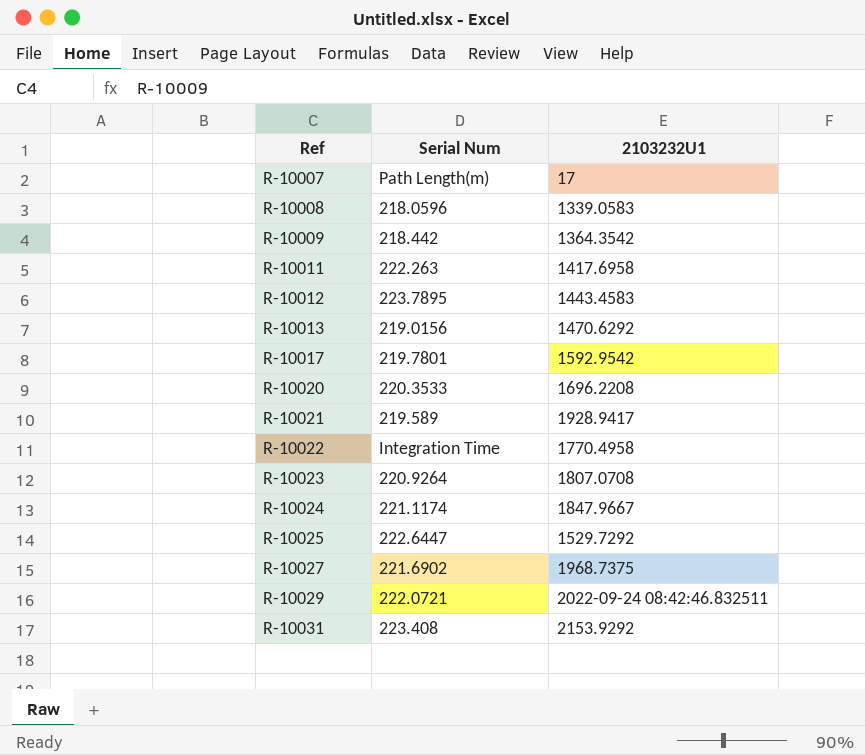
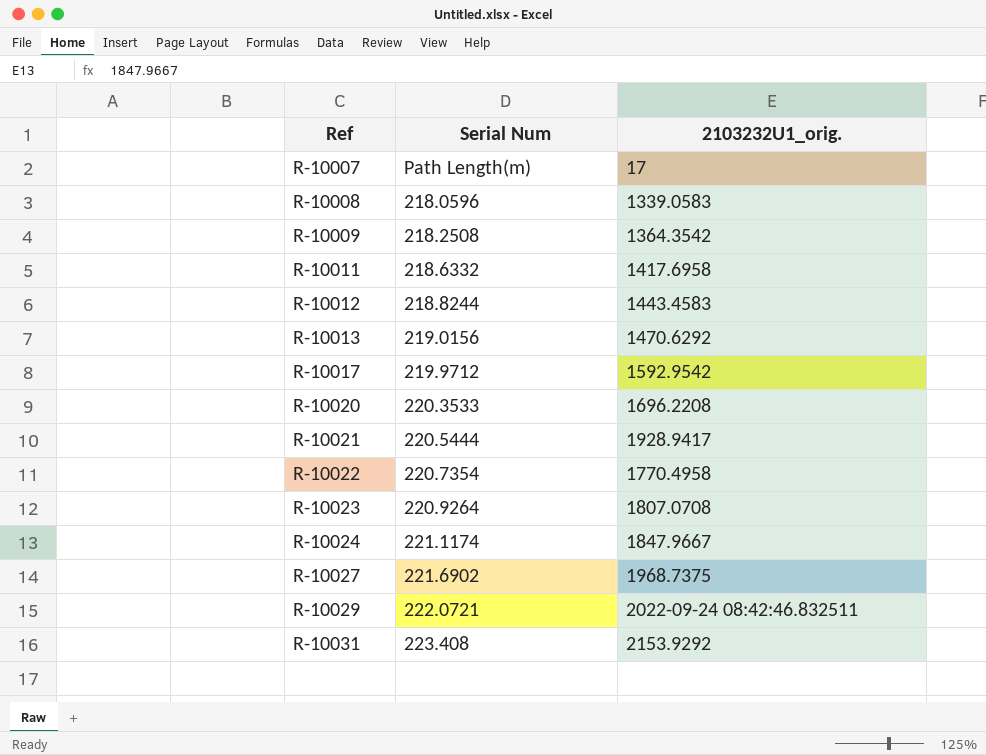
column name: 2103232U1 -> 2103232U1_orig.
row R-10025: 222.6447 | 1529.7292 -> none
R-10009 | Serial Num: 218.442 -> 218.2508
R-10011 | Serial Num: 222.263 -> 218.6332
R-10012 | Serial Num: 223.7895 -> 218.8244
R-10017 | Serial Num: 219.7801 -> 219.9712
R-10021 | Serial Num: 219.589 -> 220.5444
R-10022 | Serial Num: Integration Time -> 220.7354

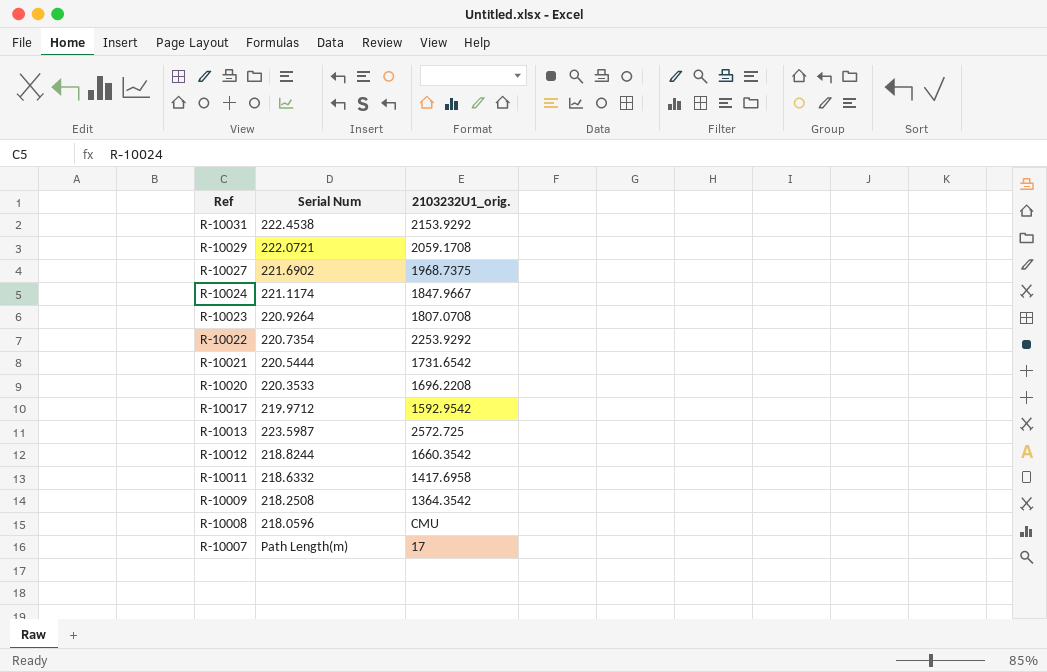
row order: Ref ascending -> Ref descending
R-10031 | Serial Num: 223.408 -> 222.4538
R-10029 | 2103232U1_orig.: 2022-09-24 08:42:46.832511 -> 2059.1708
R-10022 | 2103232U1_orig.: 1770.4958 -> 2253.9292
R-10021 | 2103232U1_orig.: 1928.9417 -> 1731.6542
R-10013 | Serial Num: 219.0156 -> 223.5987
R-10013 | 2103232U1_orig.: 1470.6292 -> 2572.725
R-10012 | 2103232U1_orig.: 1443.4583 -> 1660.3542
R-10008 | 2103232U1_orig.: 1339.0583 -> CMU

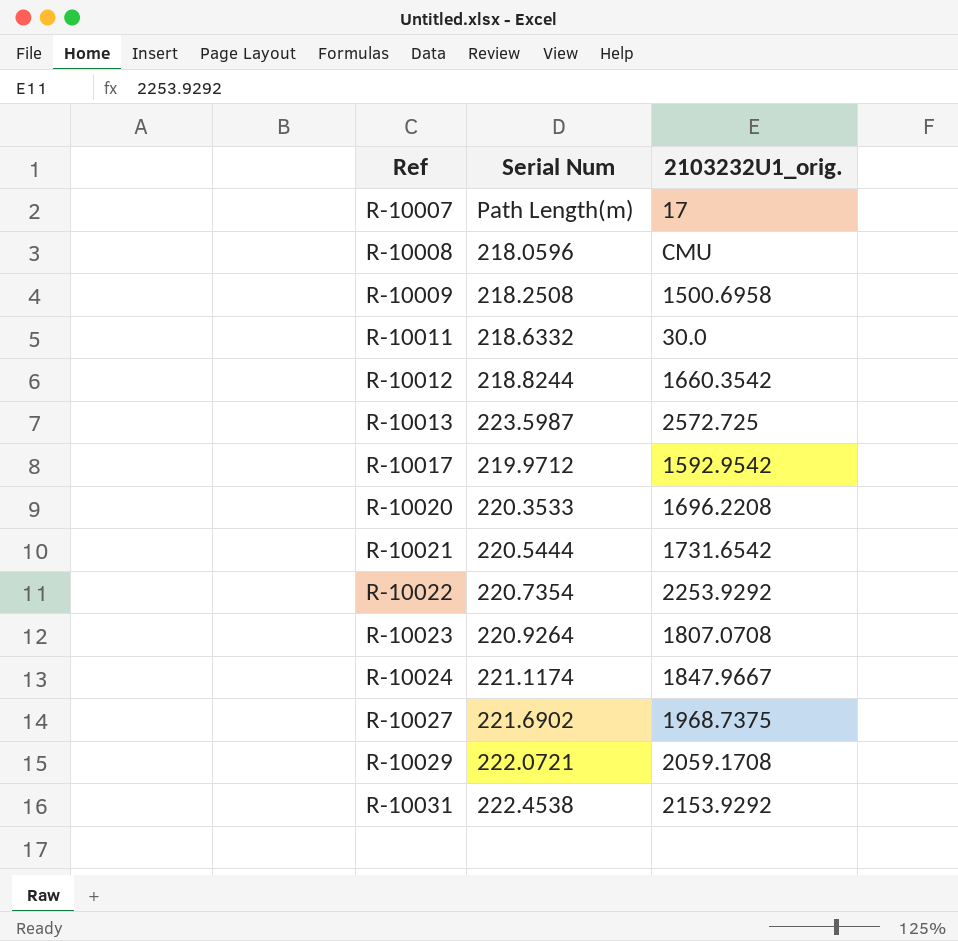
row order: Ref descending -> Ref ascending
R-10009 | 2103232U1_orig.: 1364.3542 -> 1500.6958
R-10011 | 2103232U1_orig.: 1417.6958 -> 30.0

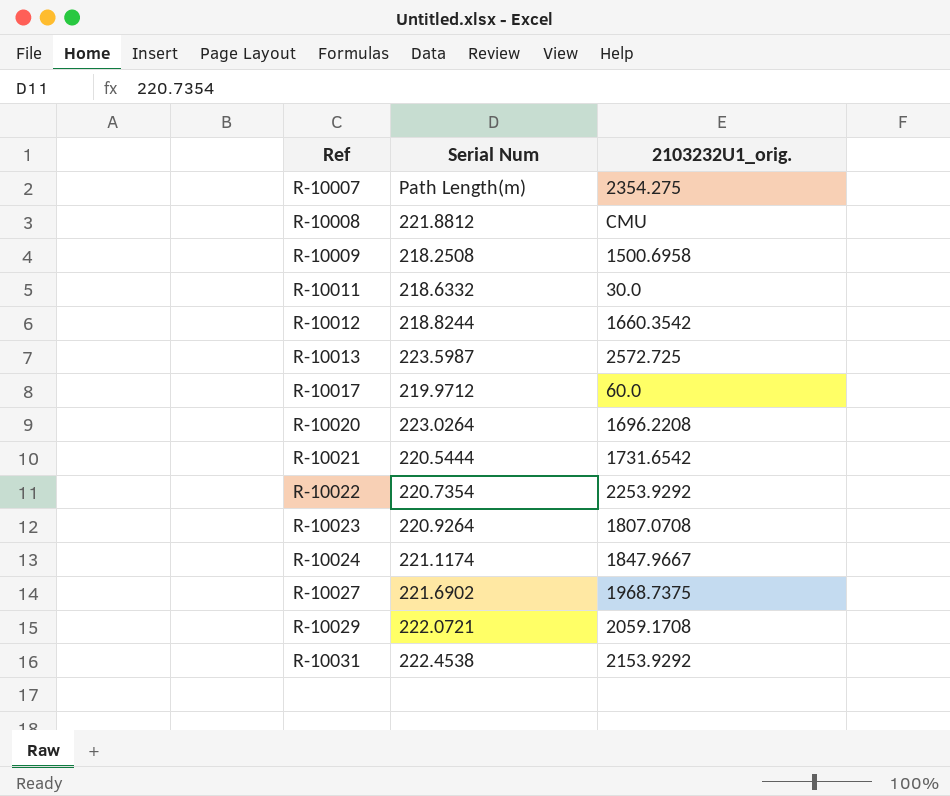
R-10007 | 2103232U1_orig.: 17 -> 2354.275
R-10008 | Serial Num: 218.0596 -> 221.8812
R-10017 | 2103232U1_orig.: 1592.9542 -> 60.0
R-10020 | Serial Num: 220.3533 -> 223.0264

